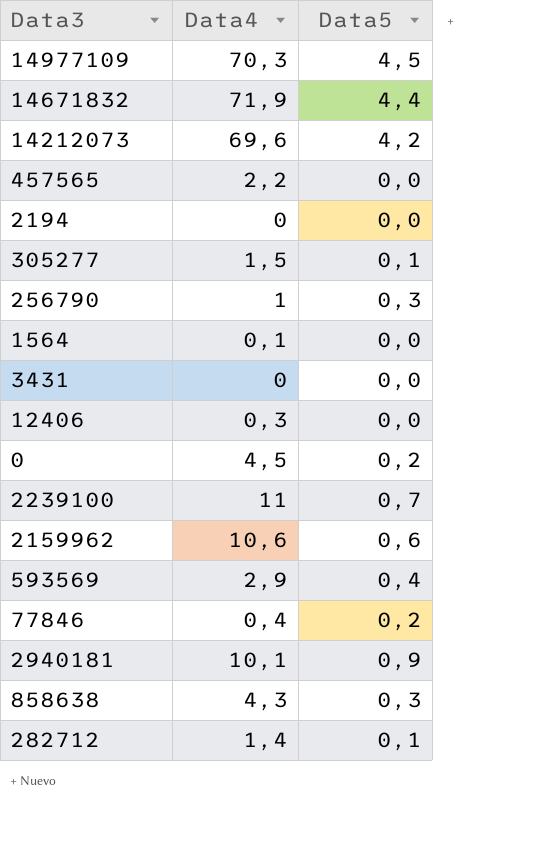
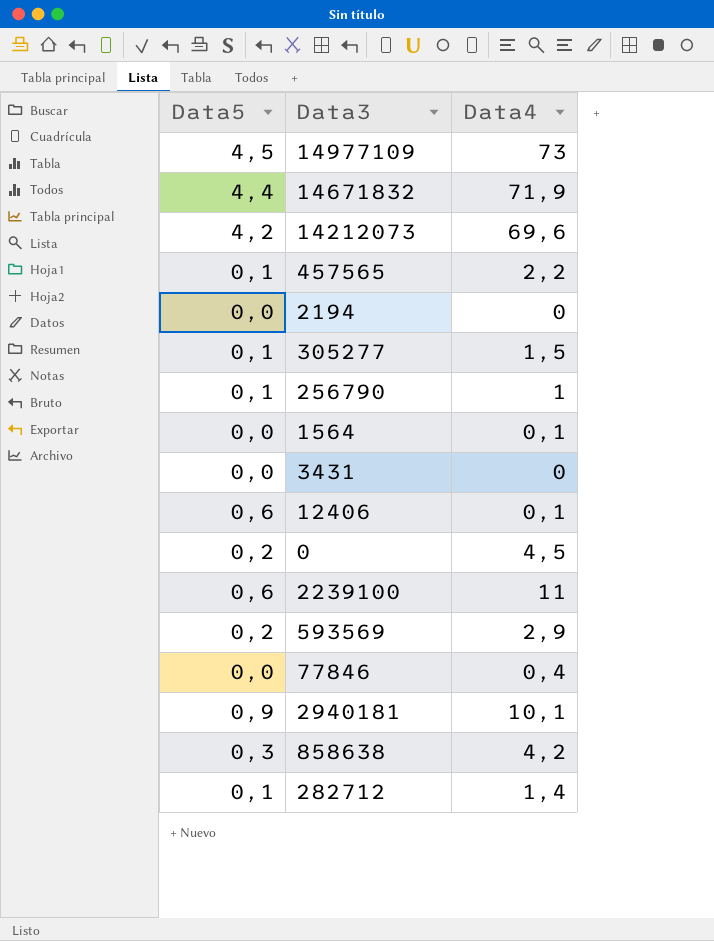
column Data5 | position: 3 -> 1
row 2159962: 10,6 | 0,6 -> none
14977109 | Data4: 70,3 -> 73
457565 | Data5: 0,0 -> 0,1
256790 | Data5: 0,3 -> 0,1
12406 | Data5: 0,0 -> 0,6
12406 | Data4: 0,3 -> 0,1
2239100 | Data5: 0,7 -> 0,6
593569 | Data5: 0,4 -> 0,2
77846 | Data5: 0,2 -> 0,0
858638 | Data4: 4,3 -> 4,2

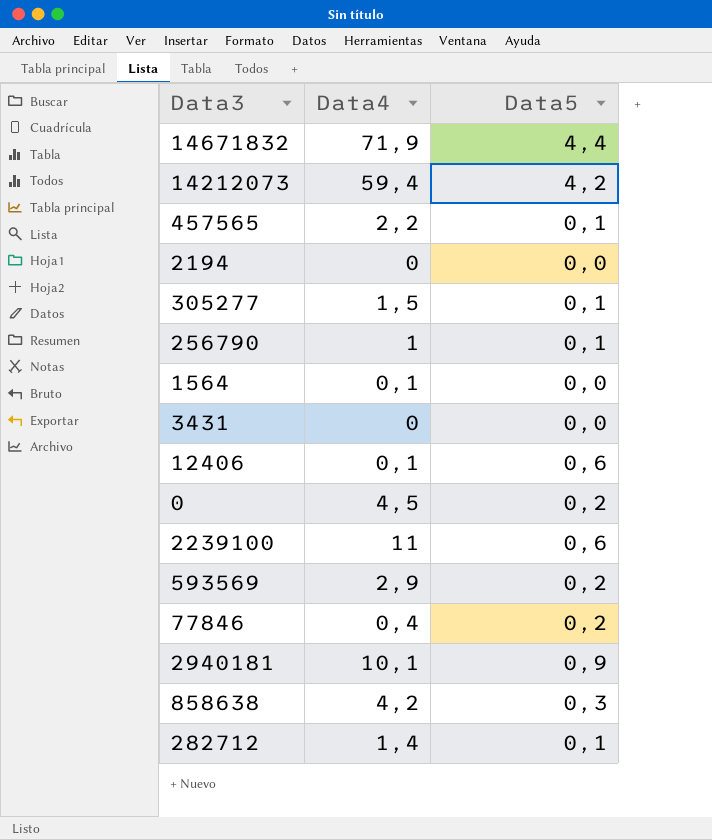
column Data5 | position: 1 -> 3
row 14977109: 4,5 | 73 -> none
14212073 | Data4: 69,6 -> 59,4
77846 | Data5: 0,0 -> 0,2

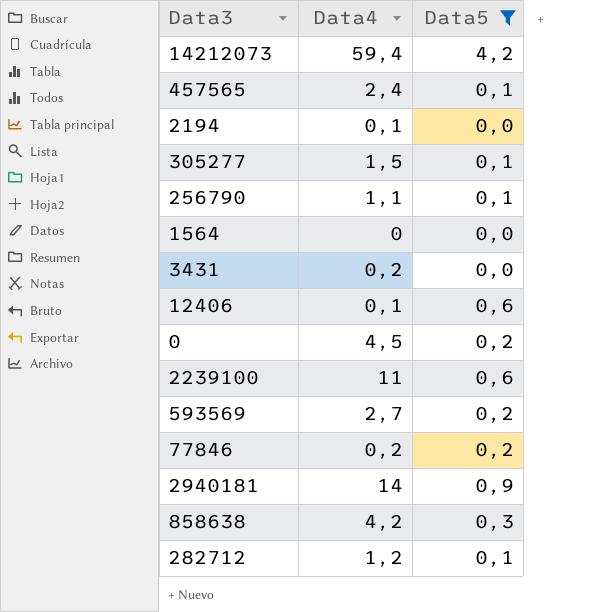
filter: none -> Data5 != 4,4
457565 | Data4: 2,2 -> 2,4
2194 | Data4: 0 -> 0,1
256790 | Data4: 1 -> 1,1
1564 | Data4: 0,1 -> 0
3431 | Data4: 0 -> 0,2
593569 | Data4: 2,9 -> 2,7
77846 | Data4: 0,4 -> 0,2
2940181 | Data4: 10,1 -> 14
282712 | Data4: 1,4 -> 1,2

